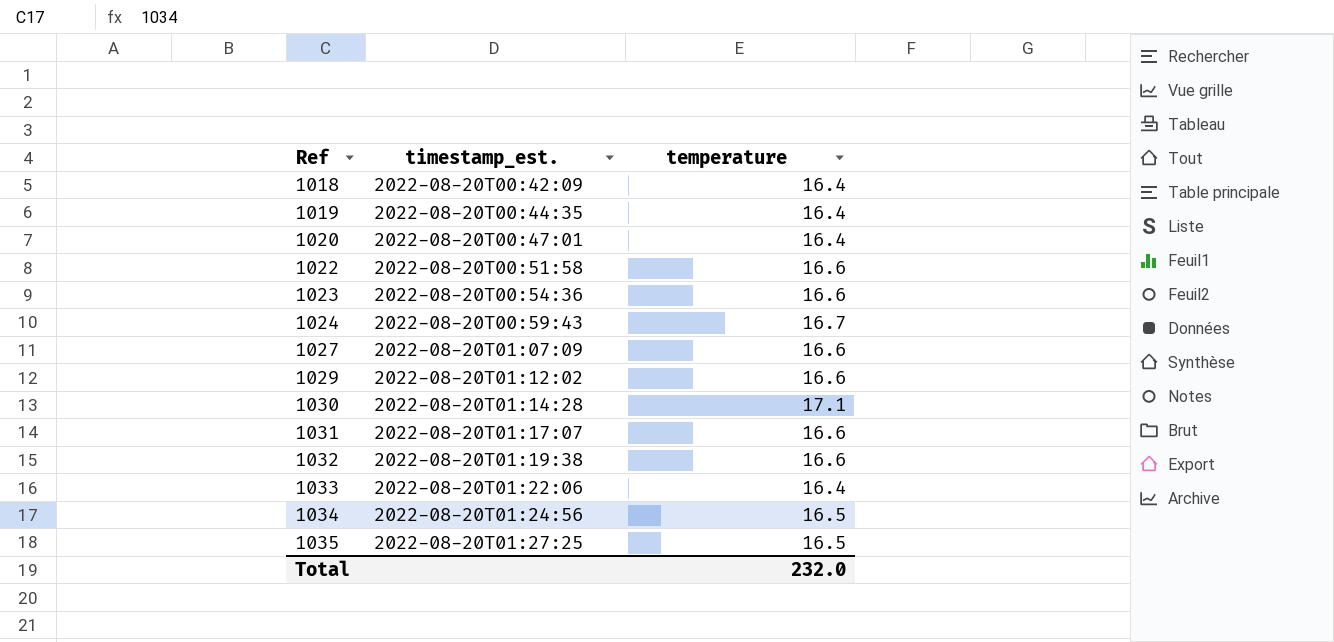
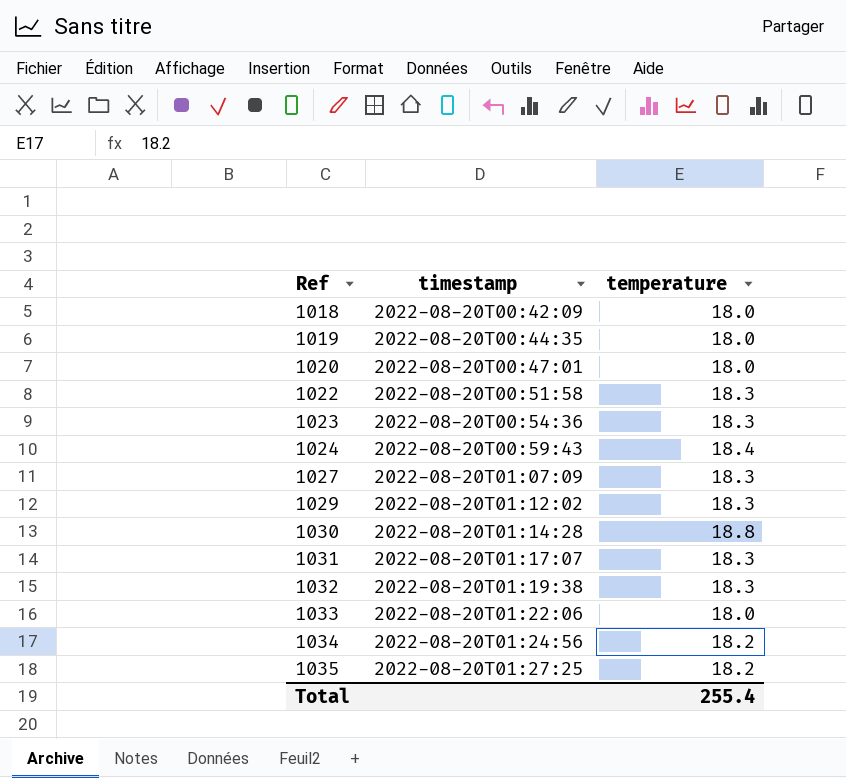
column name: timestamp_est. -> timestamp
1018 | temperature: 16.4 -> 18.0
1019 | temperature: 16.4 -> 18.0
1020 | temperature: 16.4 -> 18.0
1022 | temperature: 16.6 -> 18.3
1023 | temperature: 16.6 -> 18.3
1024 | temperature: 16.7 -> 18.4
1027 | temperature: 16.6 -> 18.3
1029 | temperature: 16.6 -> 18.3
1030 | temperature: 17.1 -> 18.8
1031 | temperature: 16.6 -> 18.3
1032 | temperature: 16.6 -> 18.3
1033 | temperature: 16.4 -> 18.0
1034 | temperature: 16.5 -> 18.2
1035 | temperature: 16.5 -> 18.2
Total | temperature: 232.0 -> 255.4

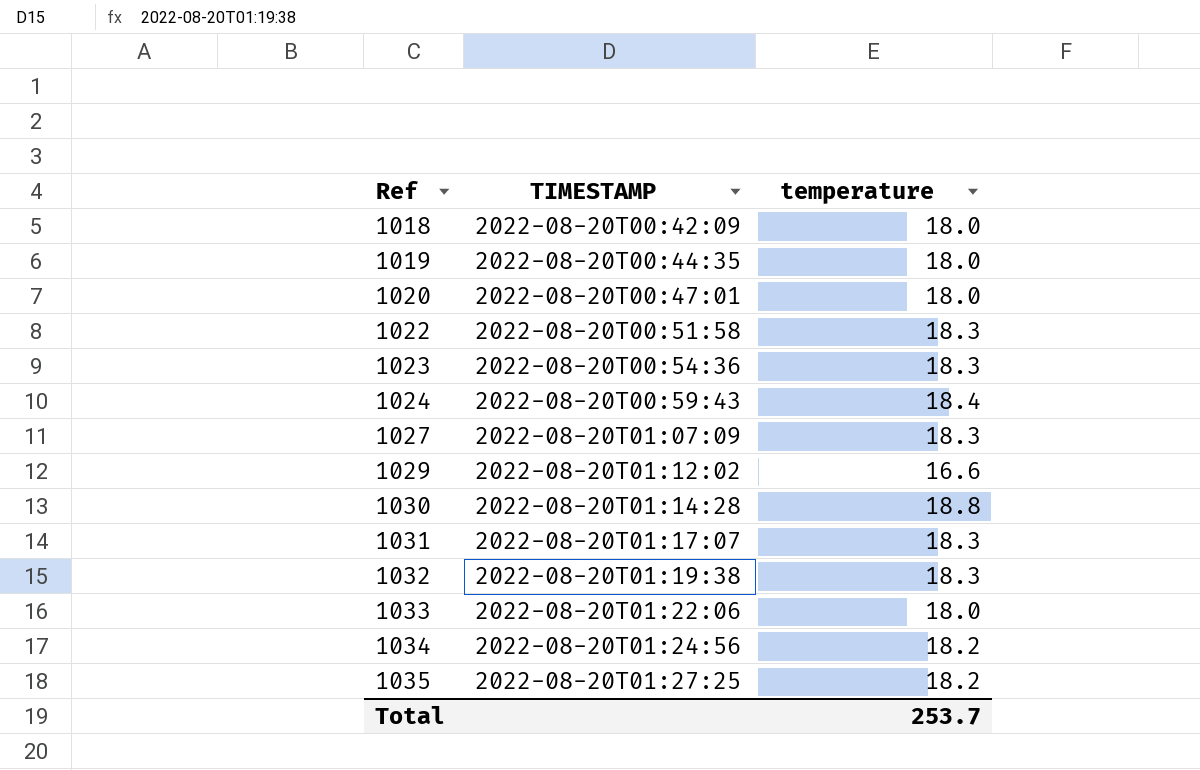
column name: timestamp -> TIMESTAMP
1029 | temperature: 18.3 -> 16.6
Total | temperature: 255.4 -> 253.7

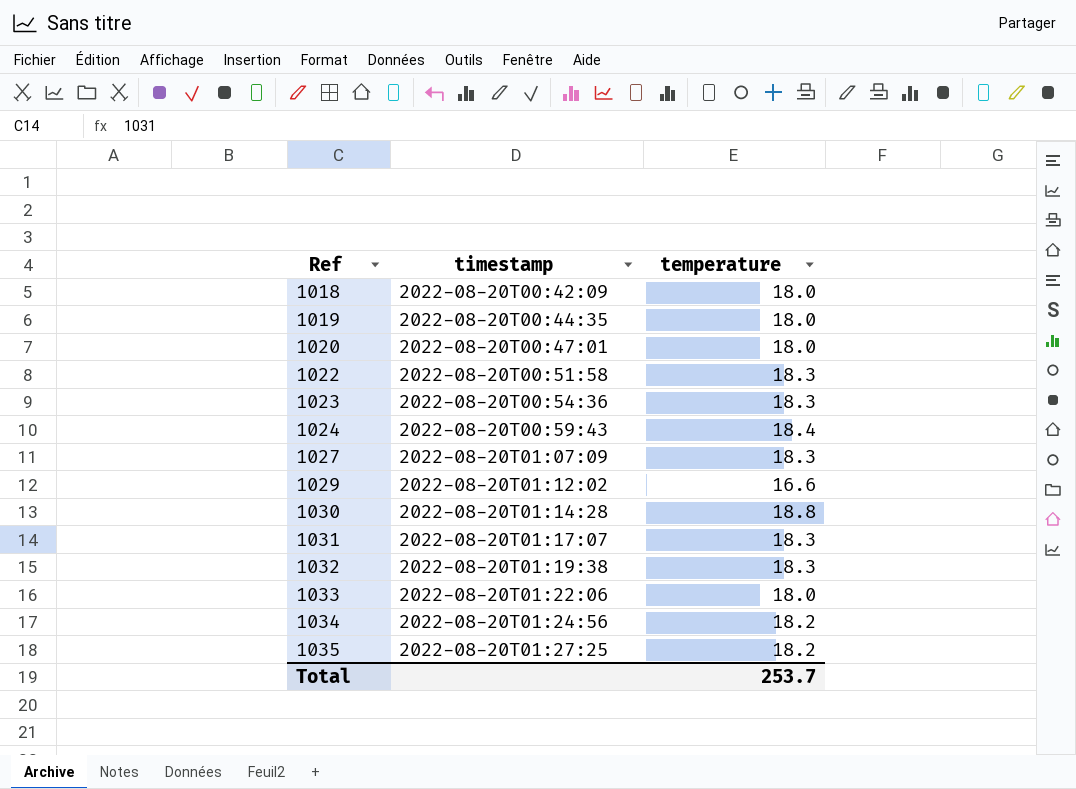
column name: TIMESTAMP -> timestamp

